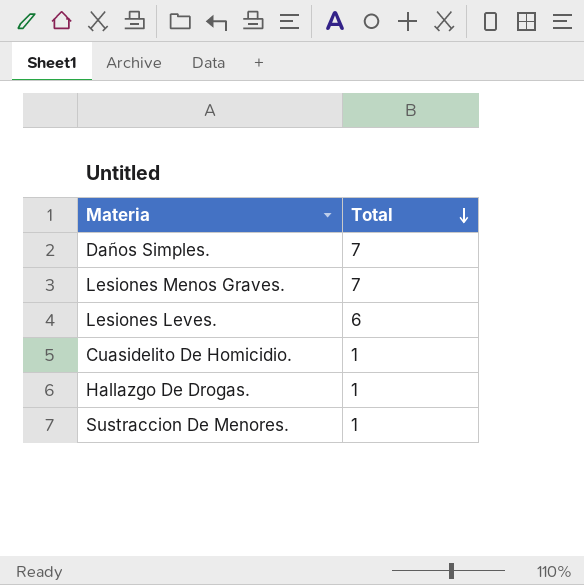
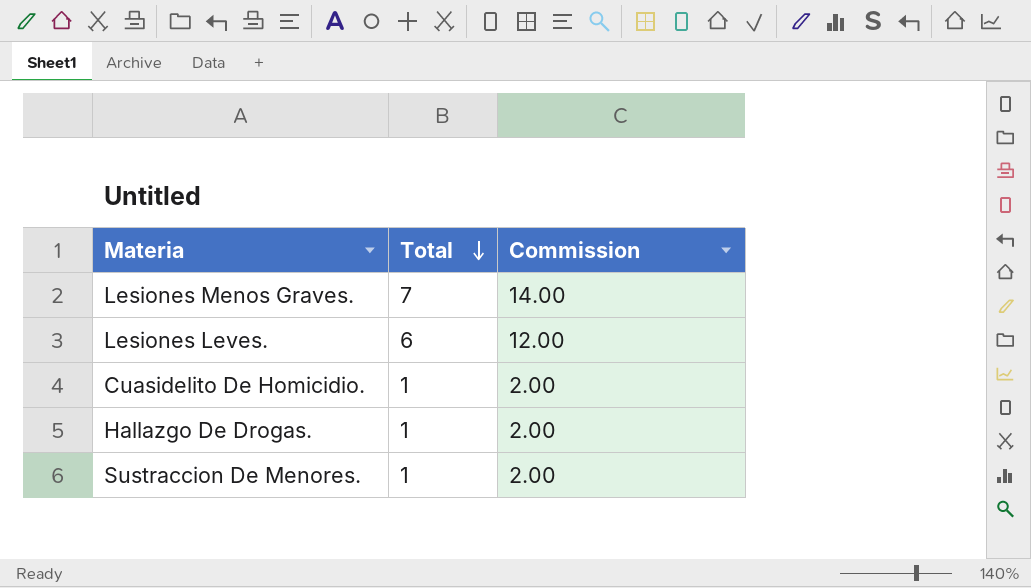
column Commission | formula: none -> [Total] * 2
row Daños Simples.: 7 -> none

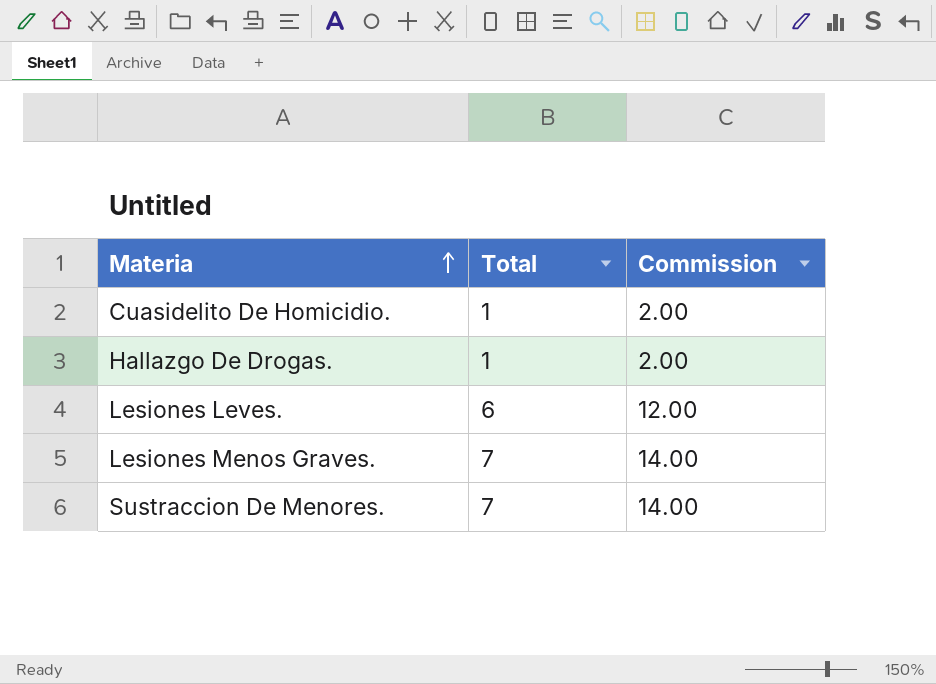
row order: Total descending -> Materia ascending
Sustraccion De Menores. | Total: 1 -> 7
Sustraccion De Menores. | Commission: 2.00 -> 14.00

